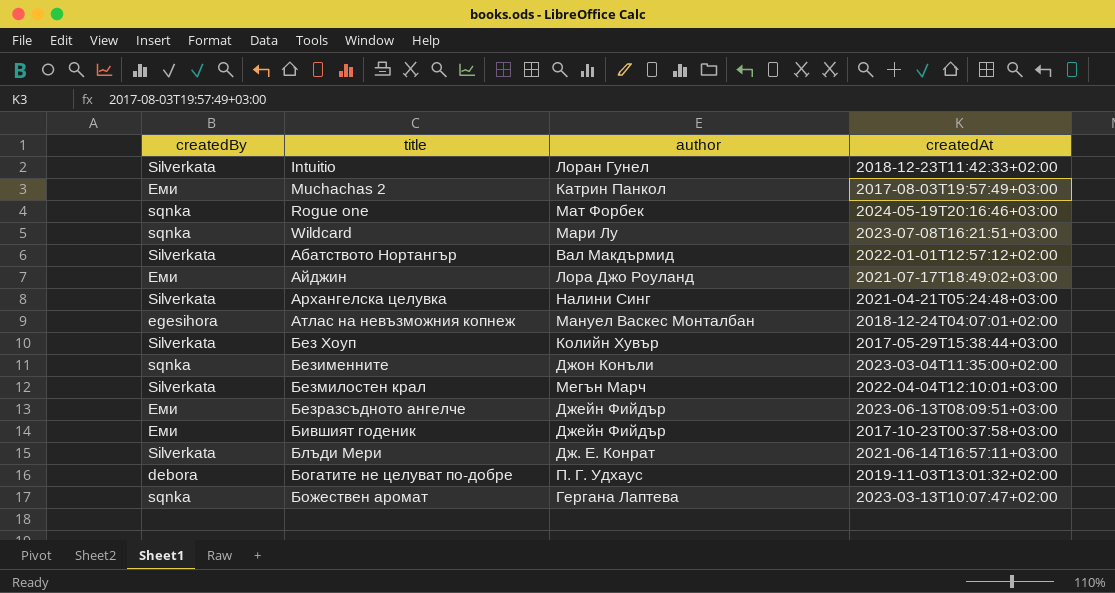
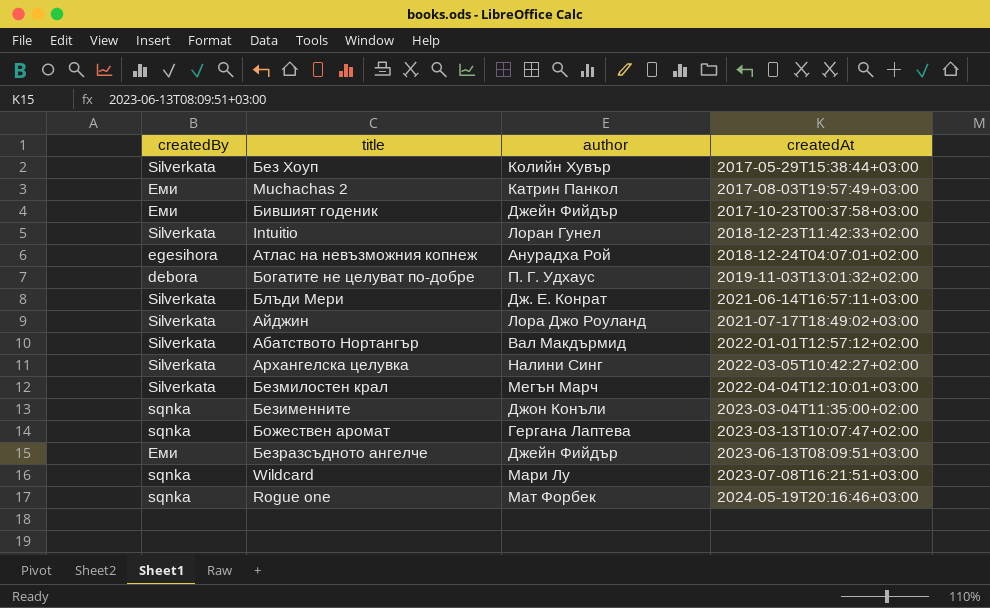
row order: title ascending -> createdAt ascending
Атлас на невъзможния копнеж | author: Мануел Васкес Монталбан -> Анурадха Рой
Айджин | createdBy: Еми -> Silverkata
Архангелска целувка | createdAt: 2021-04-21T05:24:48+03:00 -> 2022-03-05T10:42:27+02:00

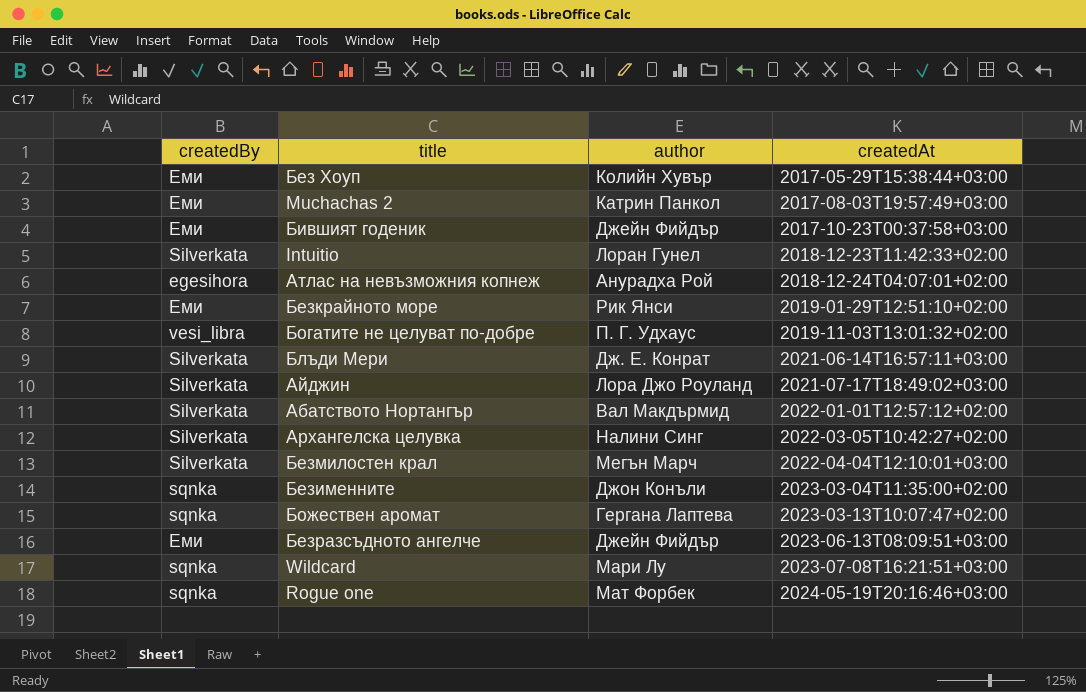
Без Хоуп | createdBy: Silverkata -> Еми
row Безкрайното море: none -> Еми | Рик Янси | 2019-01-29T12:51:10+02:00
Богатите не целуват по-добре | createdBy: debora -> vesi_libra

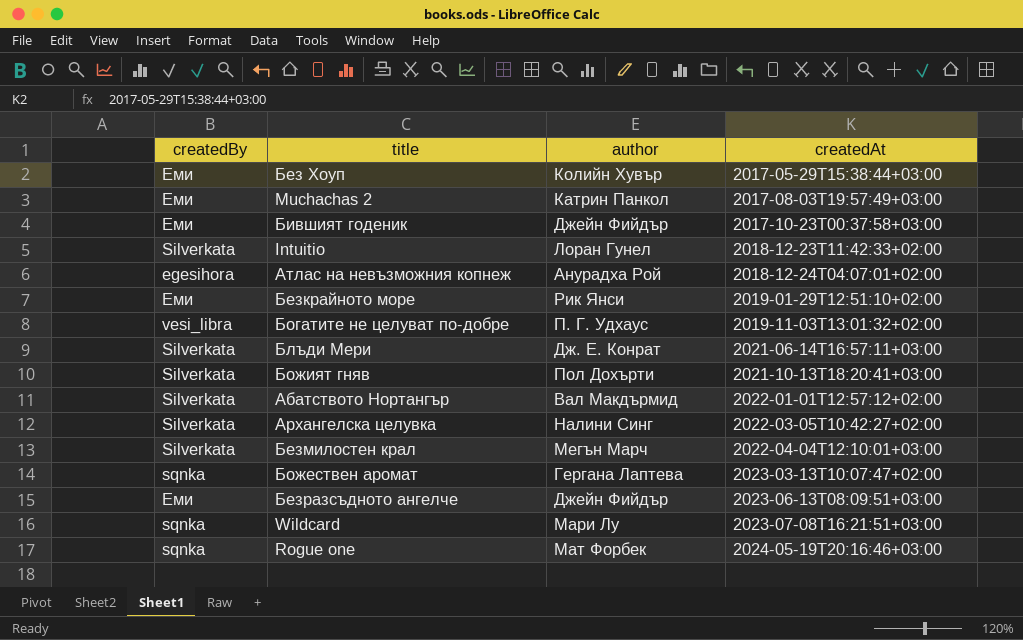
row Айджин: Silverkata | Лора Джо Роуланд | 2021-07-17T18:49:02+03:00 -> none
row Безименните: sqnka | Джон Конъли | 2023-03-04T11:35:00+02:00 -> none
row Божият гняв: none -> Silverkata | Пол Дохърти | 2021-10-13T18:20:41+03:00

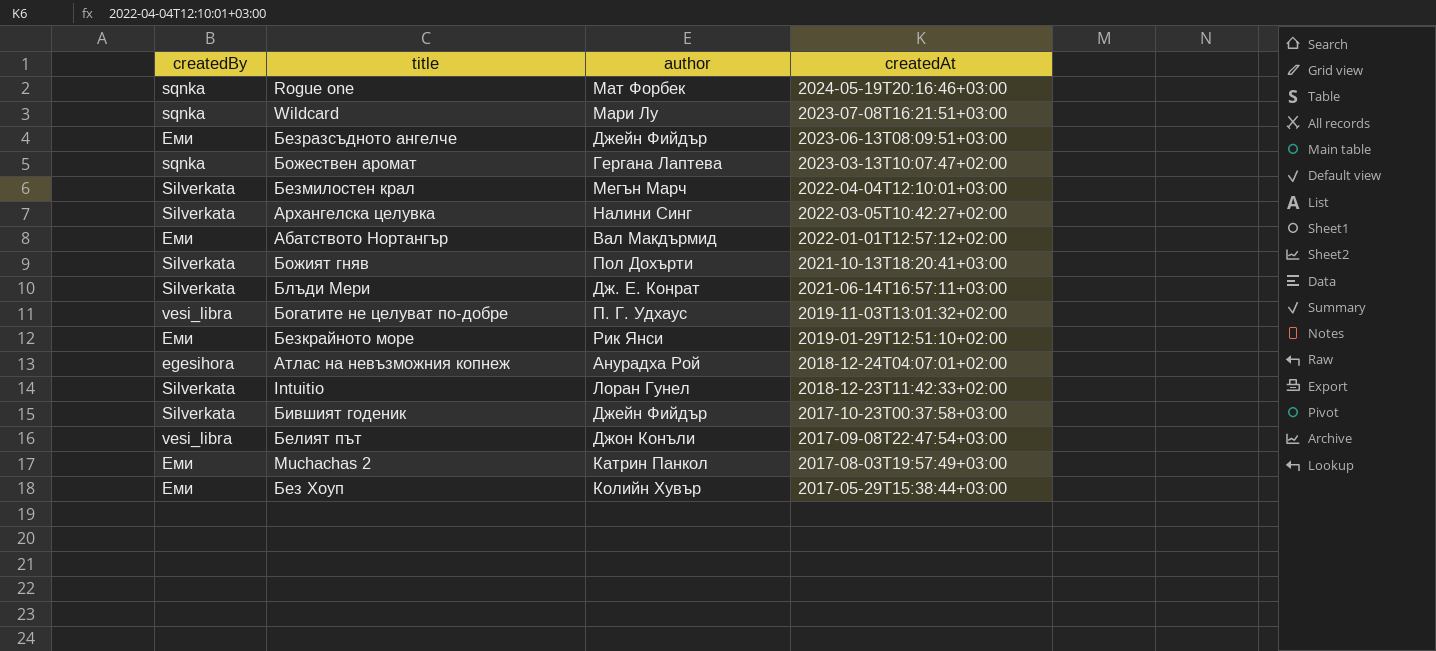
row order: createdAt ascending -> createdAt descending
Абатството Нортангър | createdBy: Silverkata -> Еми
Бившият годеник | createdBy: Еми -> Silverkata
row Белият път: none -> vesi_libra | Джон Конъли | 2017-09-08T22:47:54+03:00

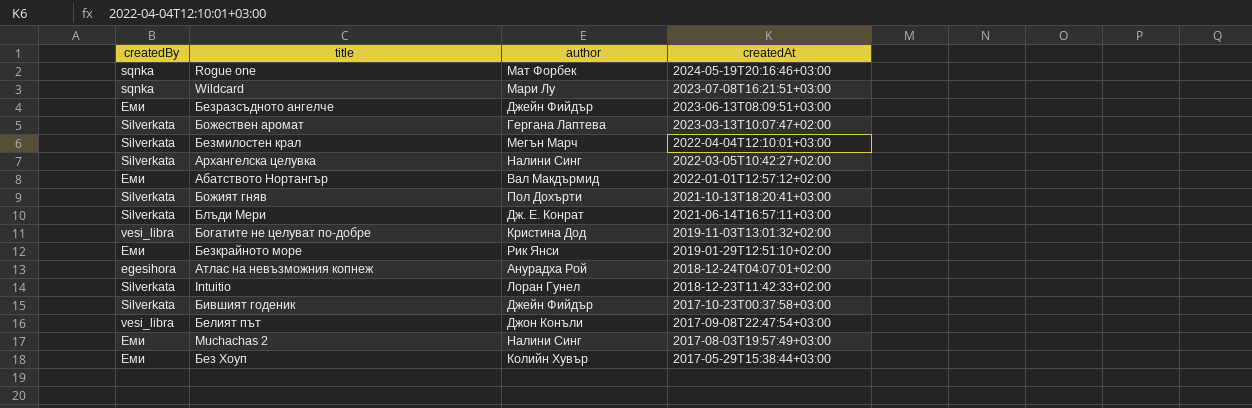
Божествен аромат | createdBy: sqnka -> Silverkata
Богатите не целуват по-добре | author: П. Г. Удхаус -> Кристина Дод
Muchachas 2 | author: Катрин Панкол -> Налини Синг

